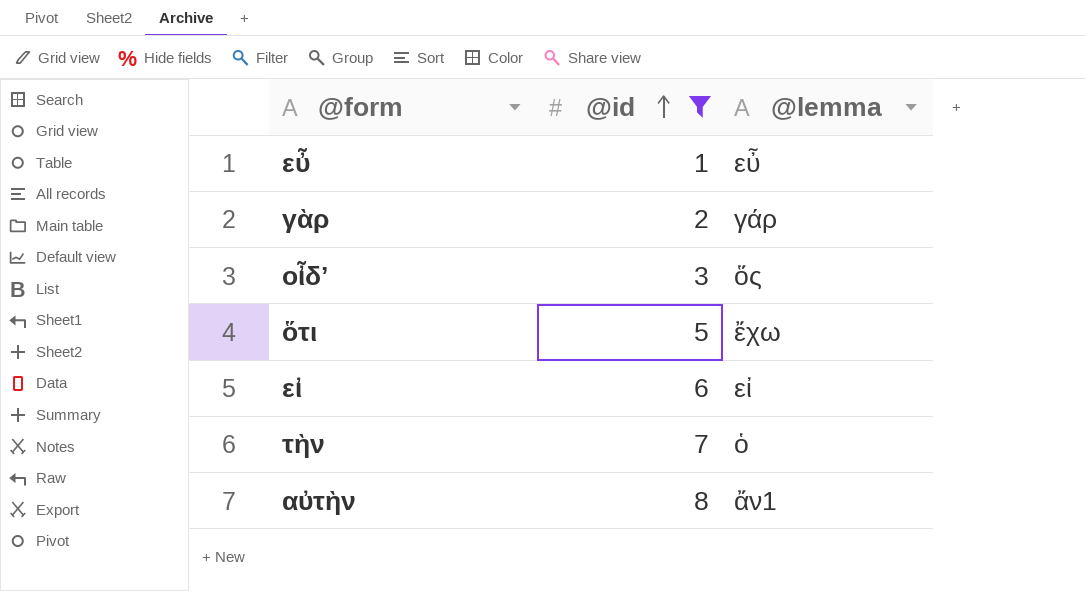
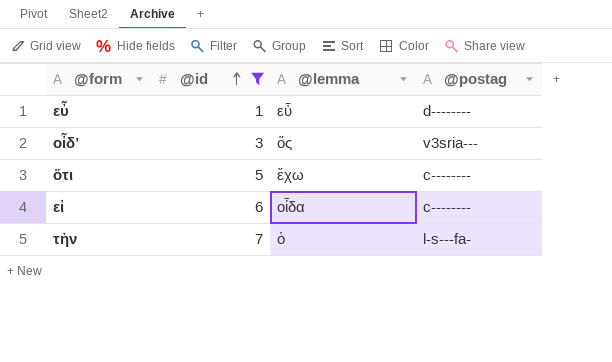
column @postag | position: none -> 4
row γὰρ: 2 | γάρ -> none
row αὐτὴν: 8 | ἄν1 -> none
εἰ | @lemma: εἰ -> οἶδα

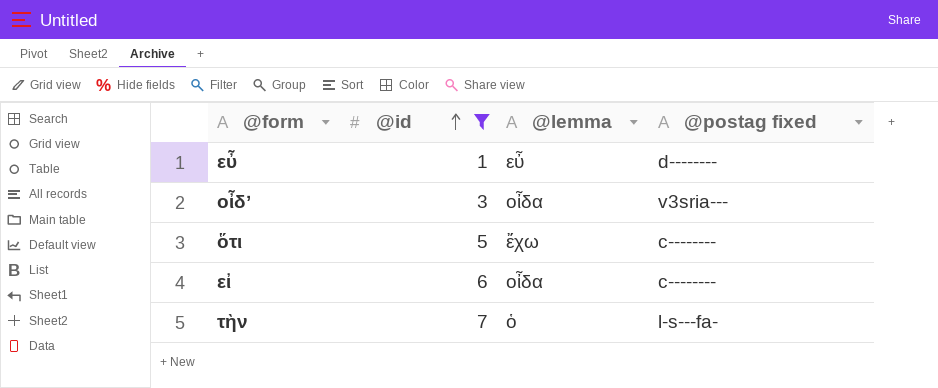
column name: @postag -> @postag fixed
οἶδʼ | @lemma: ὅς -> οἶδα

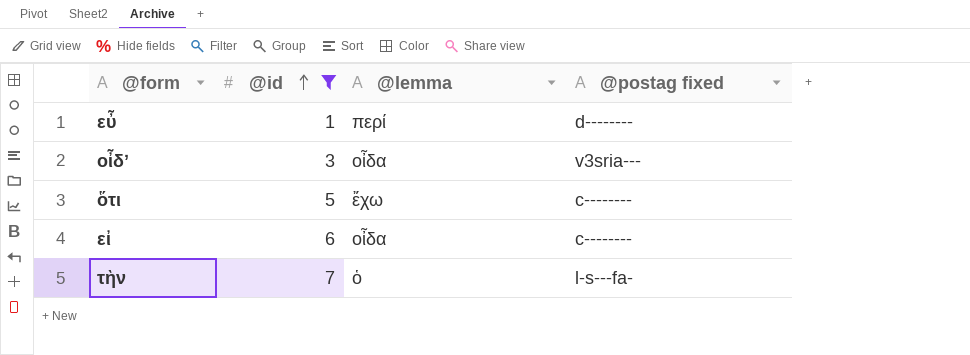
εὖ | @lemma: εὖ -> περί

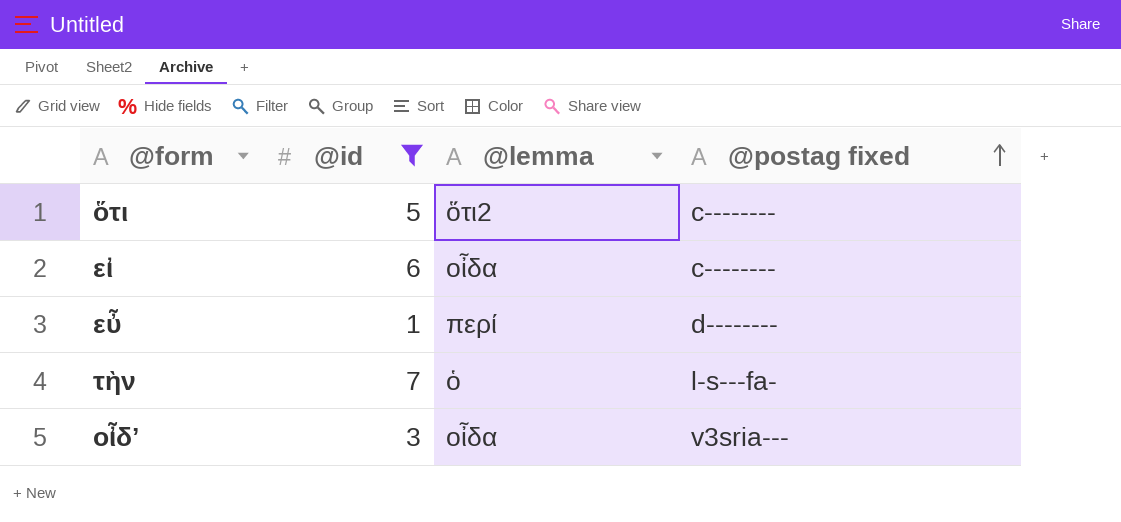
row order: @id ascending -> @postag fixed ascending
ὅτι | @lemma: ἔχω -> ὅτι2

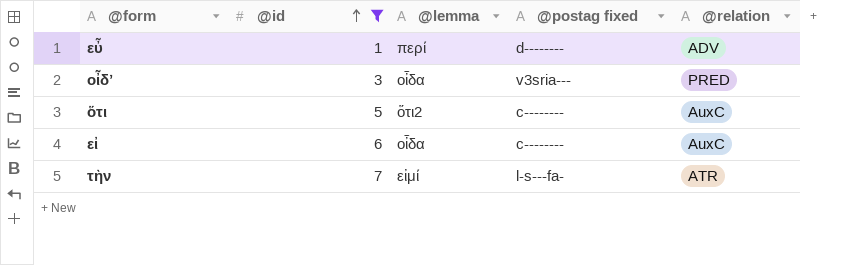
row order: @postag fixed ascending -> @id ascending
column @relation | position: none -> 5
τὴν | @lemma: ὁ -> εἰμί

